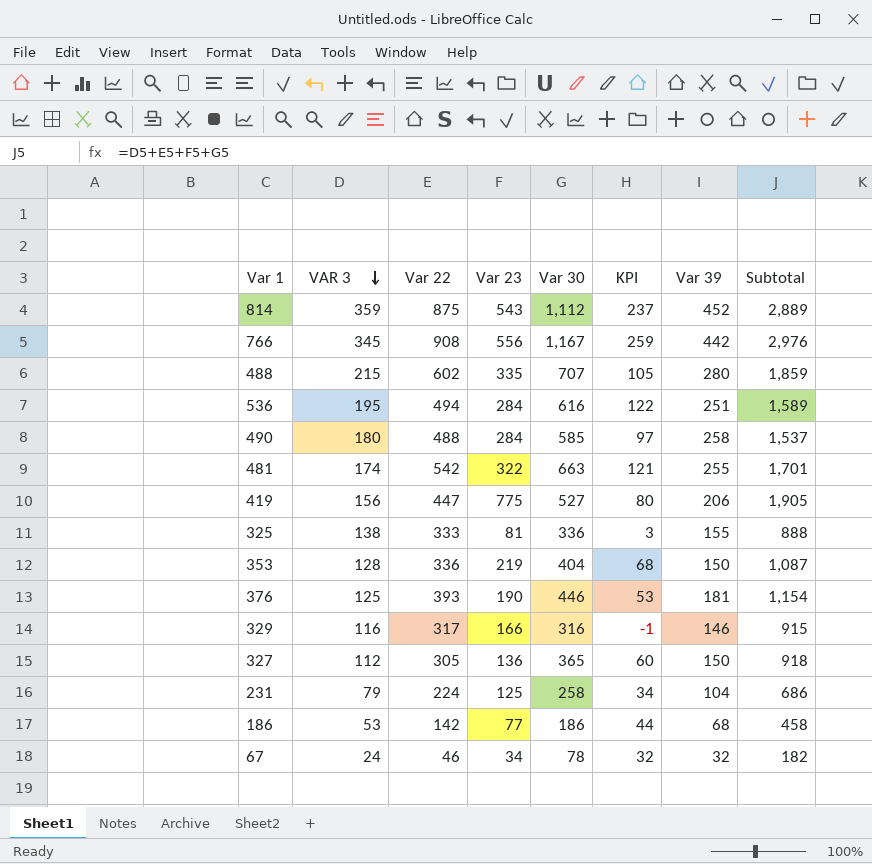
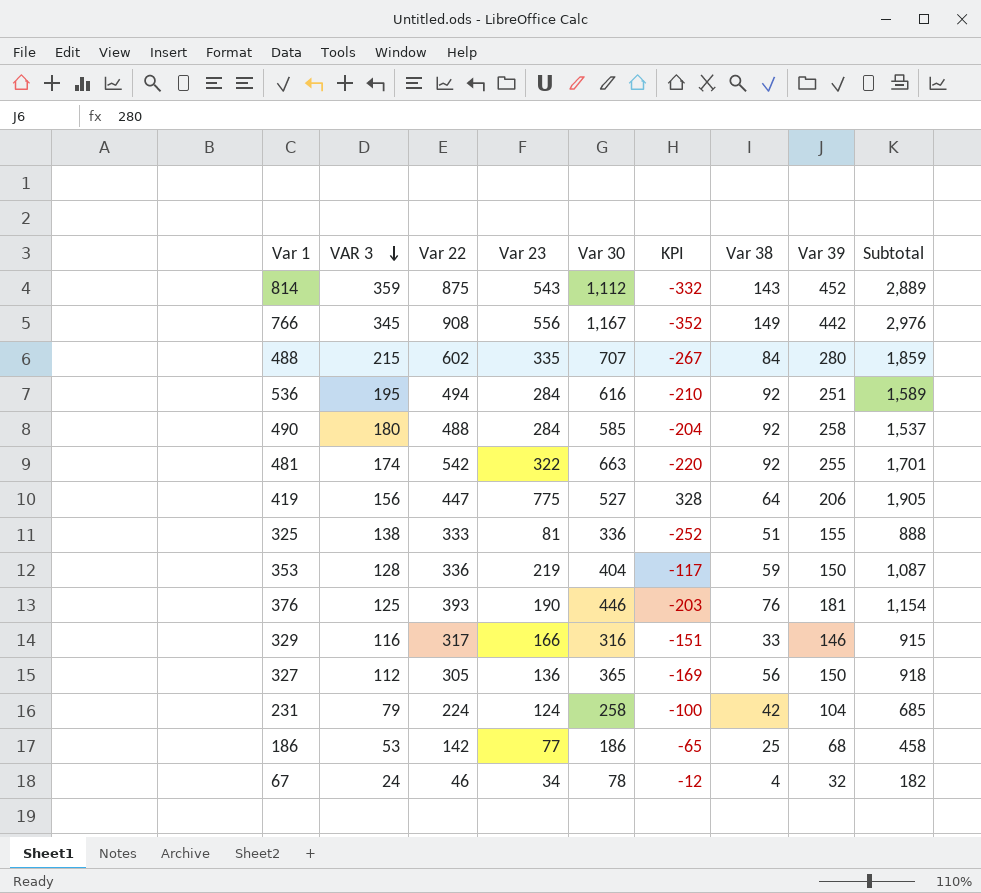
column KPI | formula: [Var 30] - [Var 22] -> [Var 23] - [Var 22]
column Var 38 | position: none -> 7
231 | Var 23: 125 -> 124
231 | Subtotal: 686 -> 685

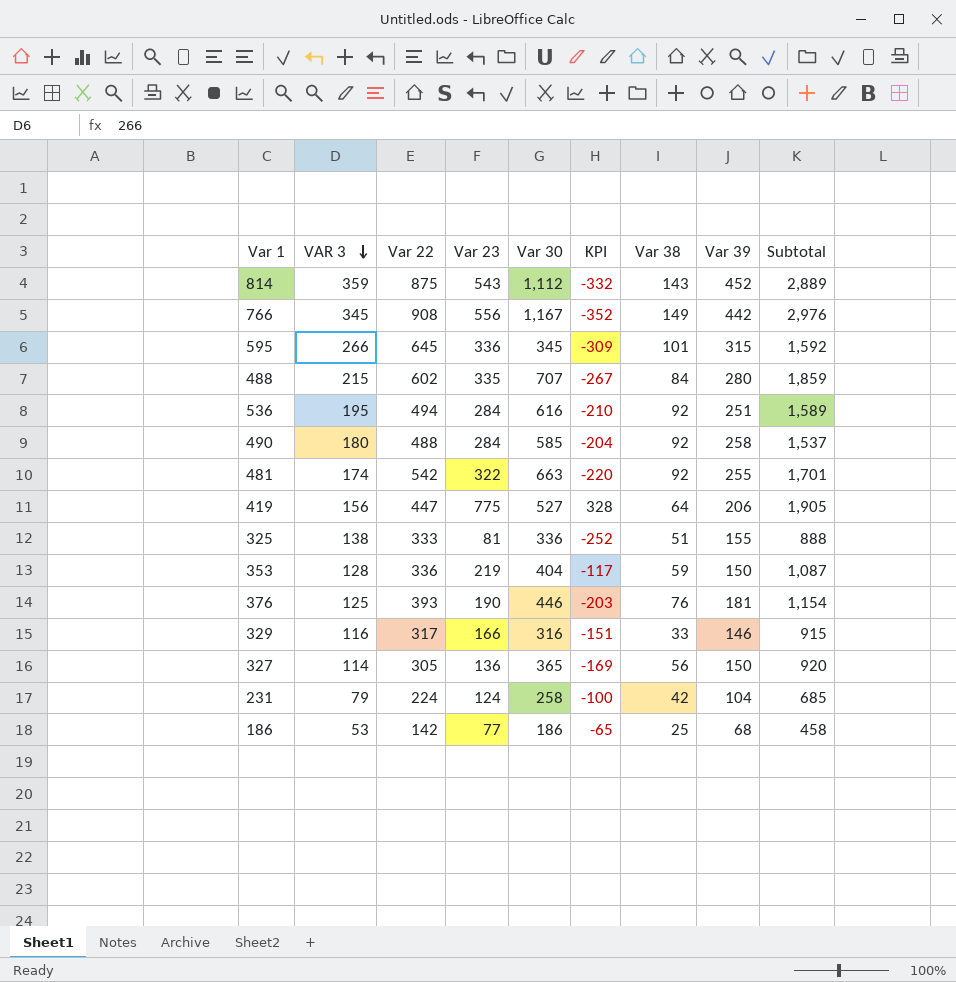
row 67: 24 | 46 | 34 | 78 | -12 | 4 | 32 | 182 -> none
row 595: none -> 266 | 645 | 336 | 345 | -309 | 101 | 315 | 1,592
327 | VAR 3: 112 -> 114
327 | Subtotal: 918 -> 920

